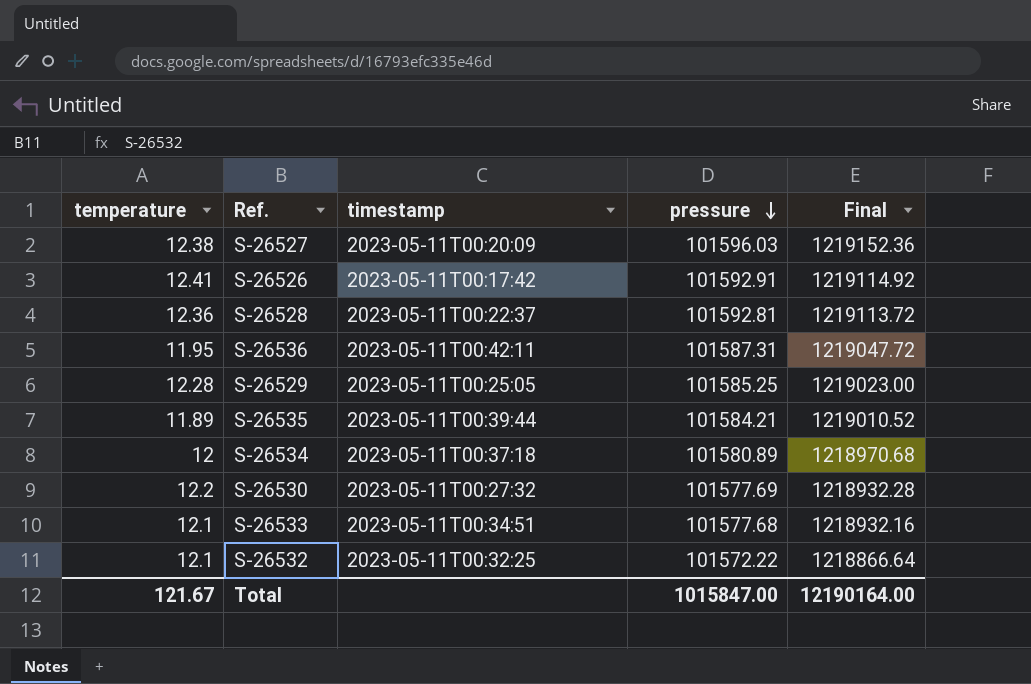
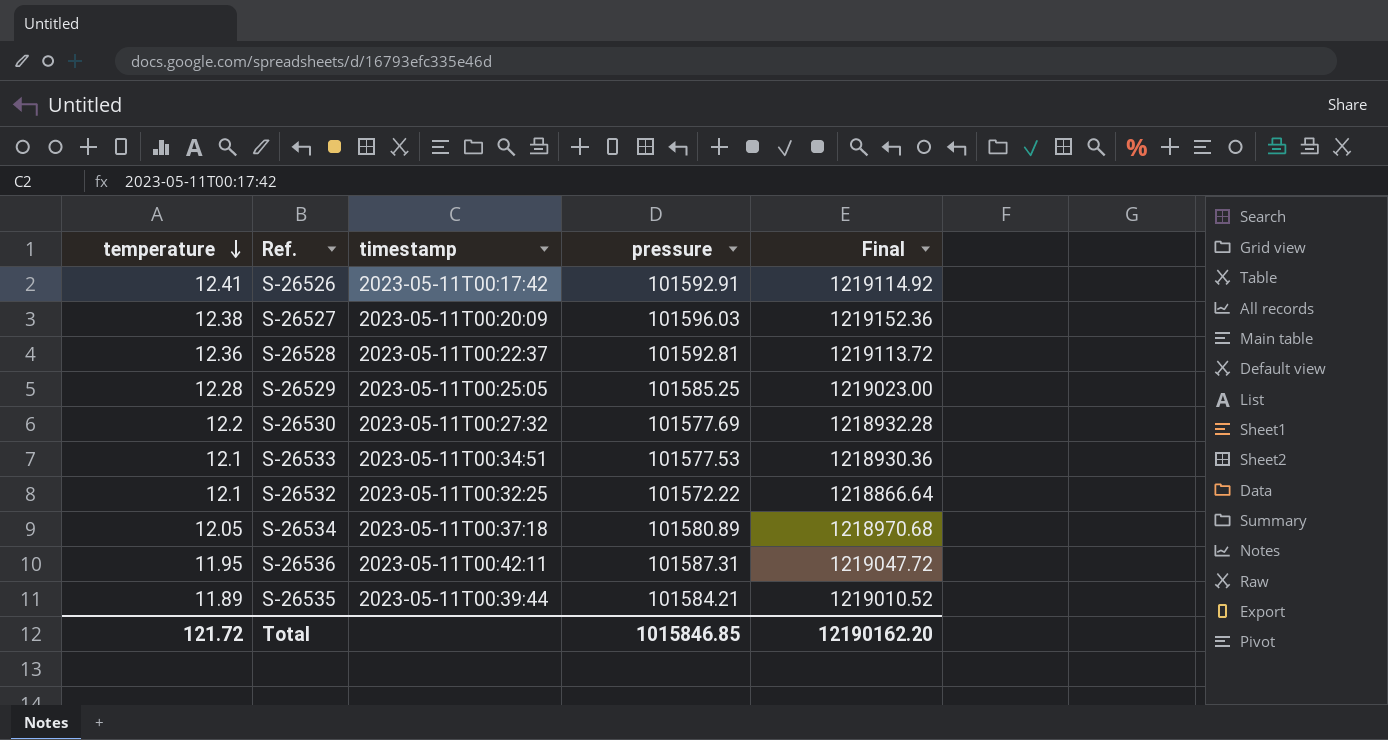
row order: pressure descending -> temperature descending
S-26533 | pressure: 101577.68 -> 101577.53
S-26533 | Final: 1218932.16 -> 1218930.36
S-26534 | temperature: 12 -> 12.05
Total | temperature: 121.67 -> 121.72
Total | pressure: 1015847.00 -> 1015846.85
Total | Final: 12190164.00 -> 12190162.20

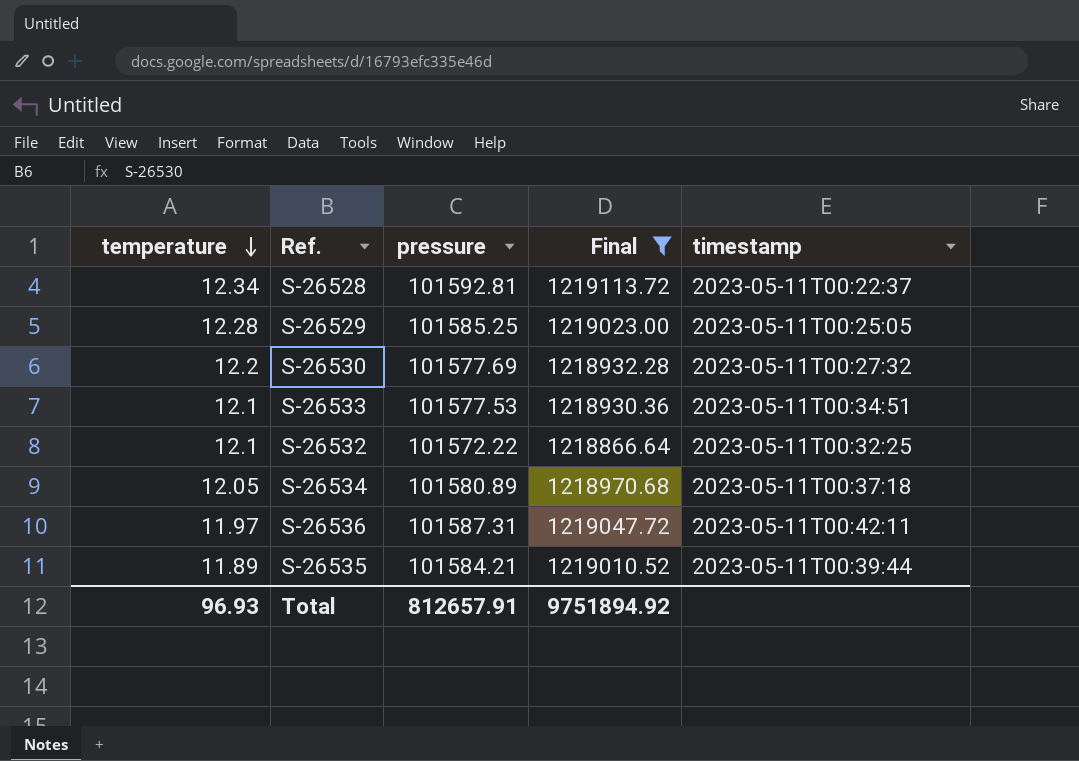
filter: none -> Final <= 1219113.72
column timestamp | position: 3 -> 5
S-26528 | temperature: 12.36 -> 12.34
S-26536 | temperature: 11.95 -> 11.97
Total | temperature: 121.72 -> 96.93
Total | pressure: 1015846.85 -> 812657.91
Total | Final: 12190162.20 -> 9751894.92

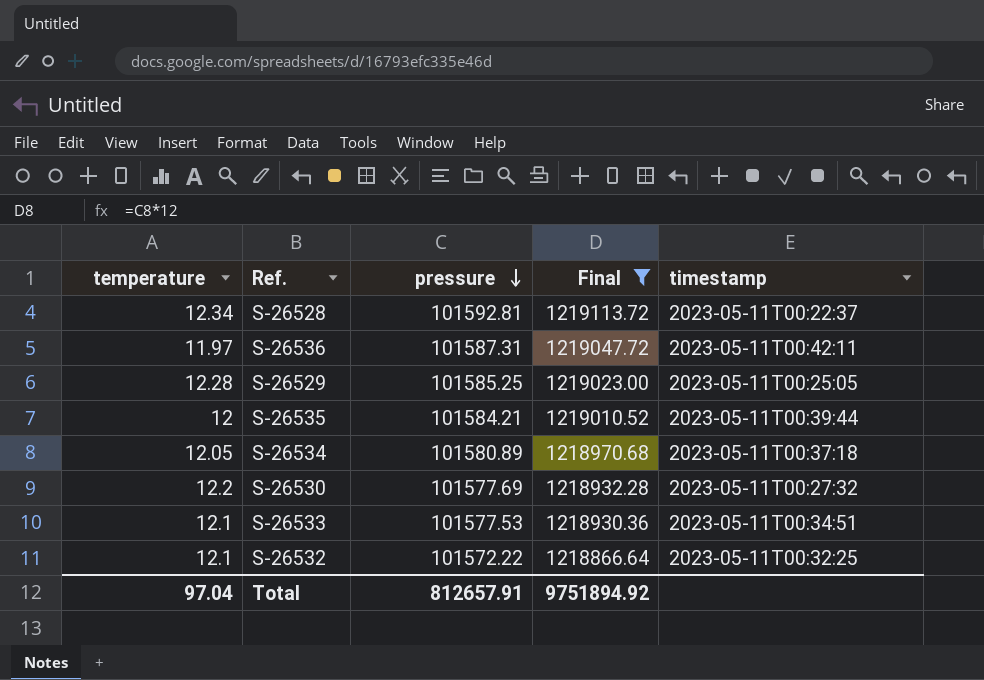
row order: temperature descending -> pressure descending
S-26535 | temperature: 11.89 -> 12
Total | temperature: 96.93 -> 97.04

